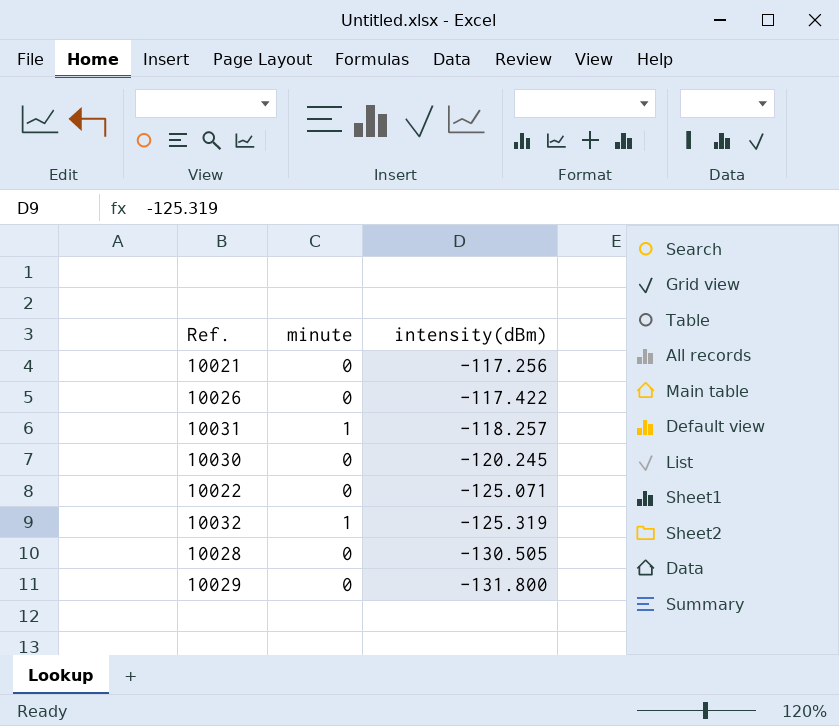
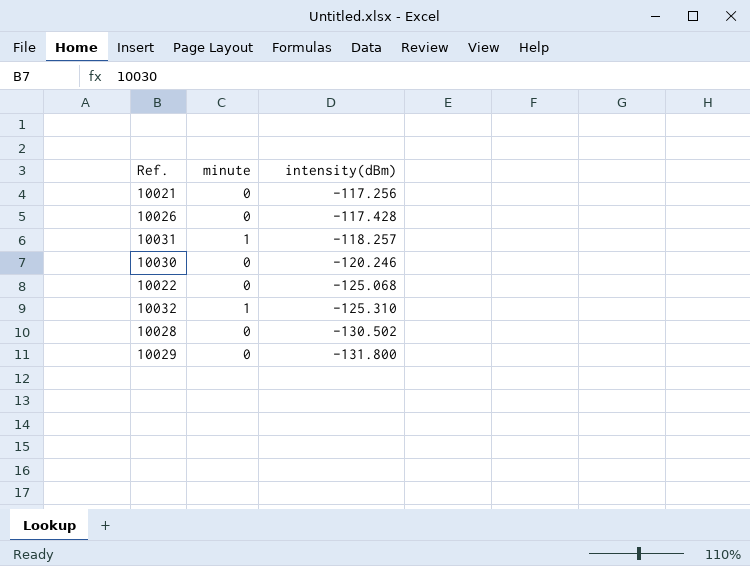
10026 | intensity(dBm): -117.422 -> -117.428
10030 | intensity(dBm): -120.245 -> -120.246
10022 | intensity(dBm): -125.071 -> -125.068
10032 | intensity(dBm): -125.319 -> -125.310
10028 | intensity(dBm): -130.505 -> -130.502

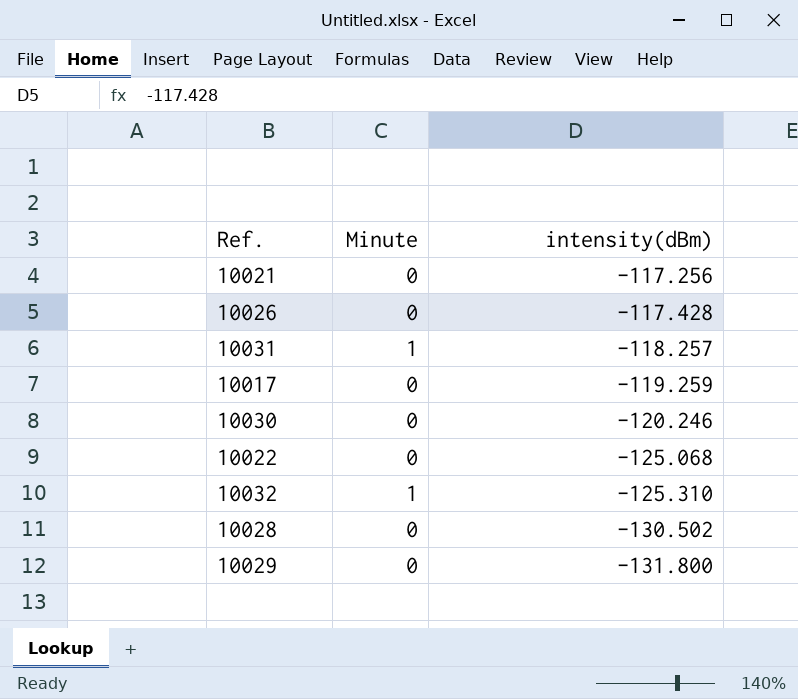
column name: minute -> Minute
row 10017: none -> 0 | -119.259

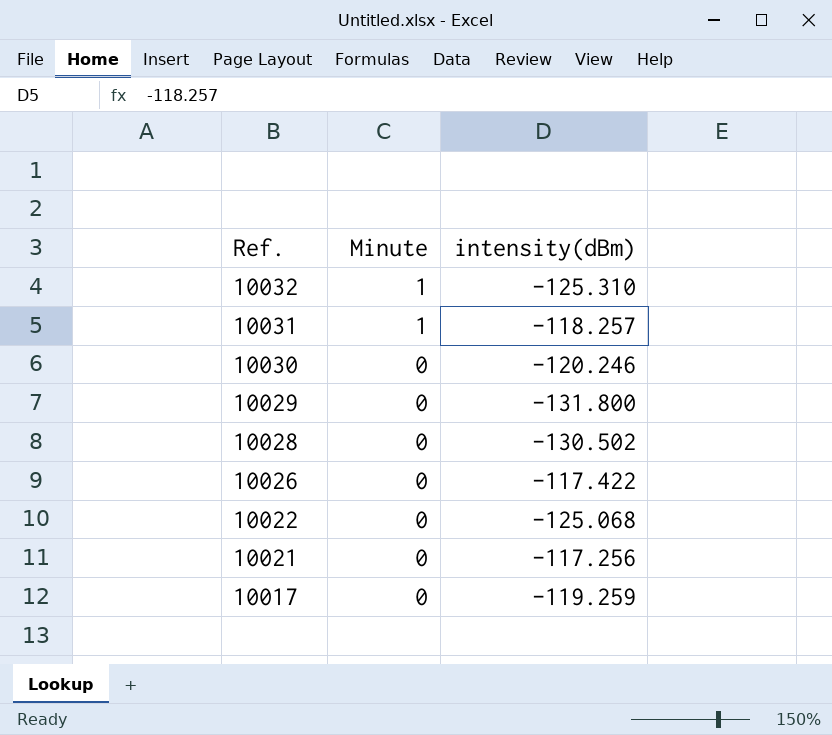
row order: intensity(dBm) descending -> Ref. descending
10026 | intensity(dBm): -117.428 -> -117.422

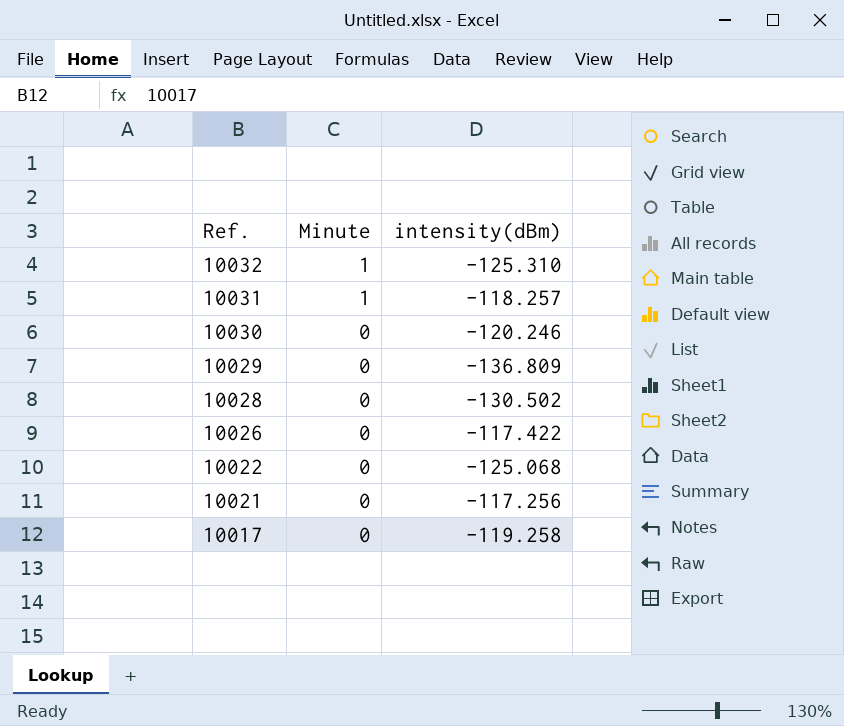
10029 | intensity(dBm): -131.800 -> -136.809
10017 | intensity(dBm): -119.259 -> -119.258

